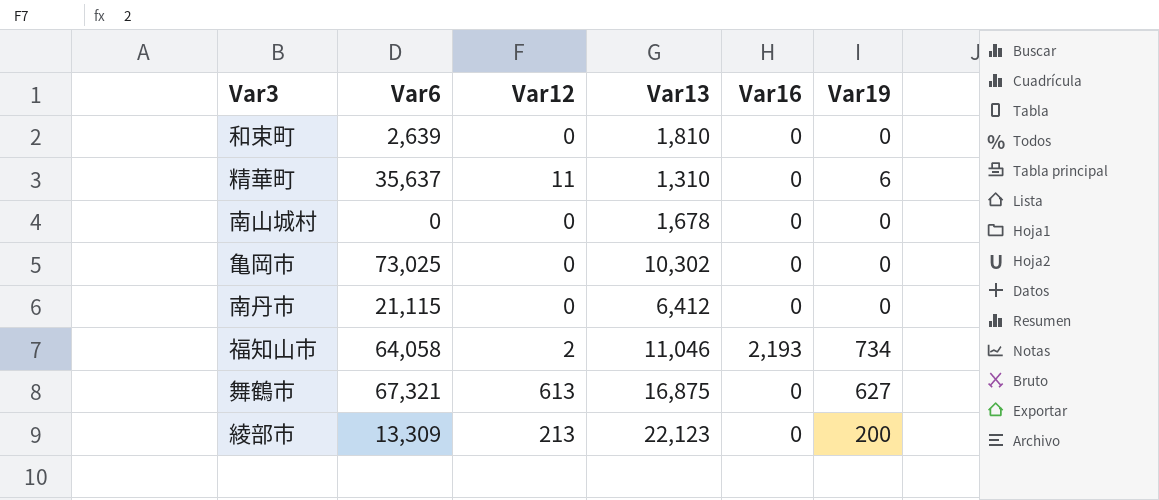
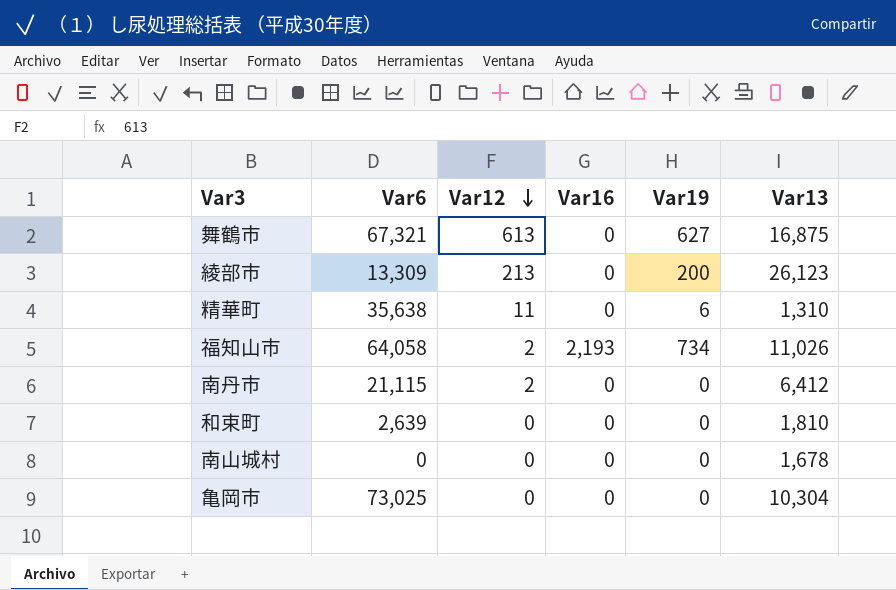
row order: none -> Var12 descending
column Var13 | position: 4 -> 6
綾部市 | Var13: 22,123 -> 26,123
精華町 | Var6: 35,637 -> 35,638
福知山市 | Var13: 11,046 -> 11,026
南丹市 | Var12: 0 -> 2
亀岡市 | Var13: 10,302 -> 10,304

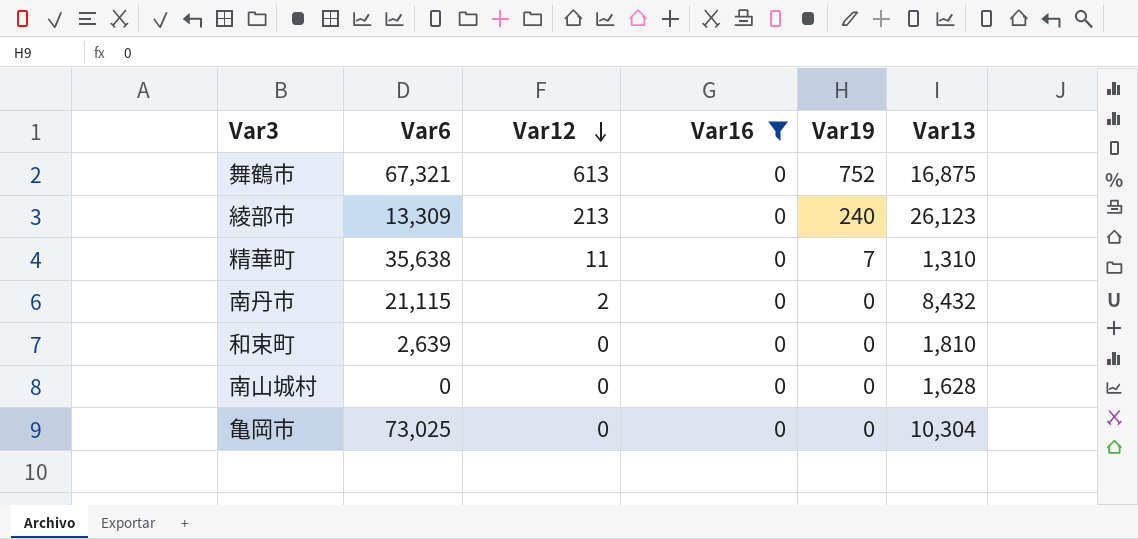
filter: none -> Var16 = 0
舞鶴市 | Var19: 627 -> 752
綾部市 | Var19: 200 -> 240
精華町 | Var19: 6 -> 7
南丹市 | Var13: 6,412 -> 8,432
南山城村 | Var13: 1,678 -> 1,628

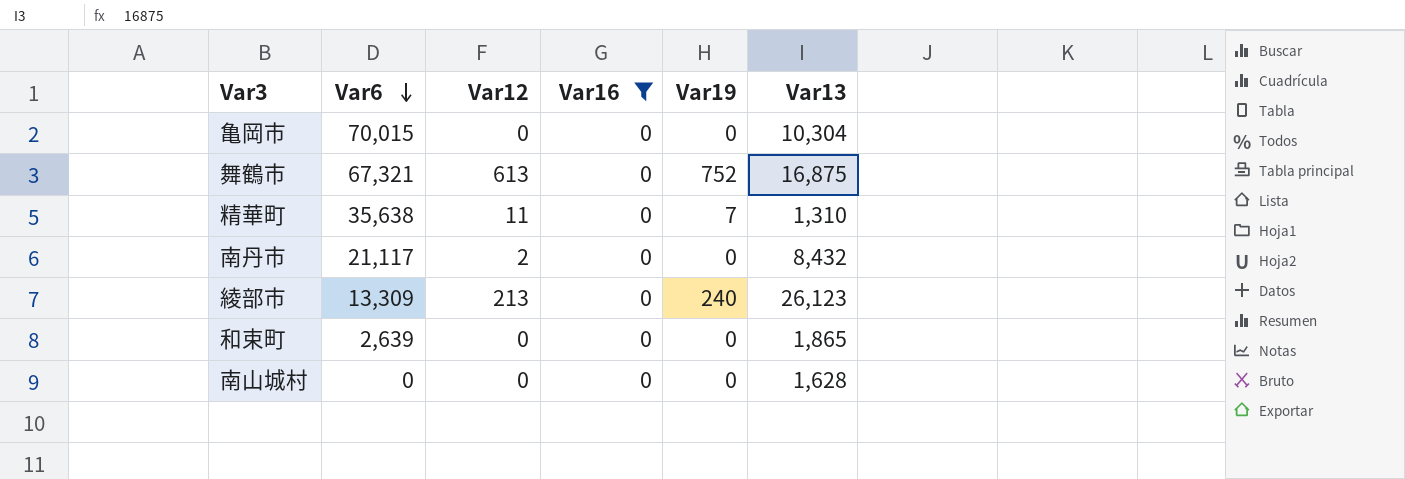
row order: Var12 descending -> Var6 descending
亀岡市 | Var6: 73,025 -> 70,015
南丹市 | Var6: 21,115 -> 21,117
和束町 | Var13: 1,810 -> 1,865

